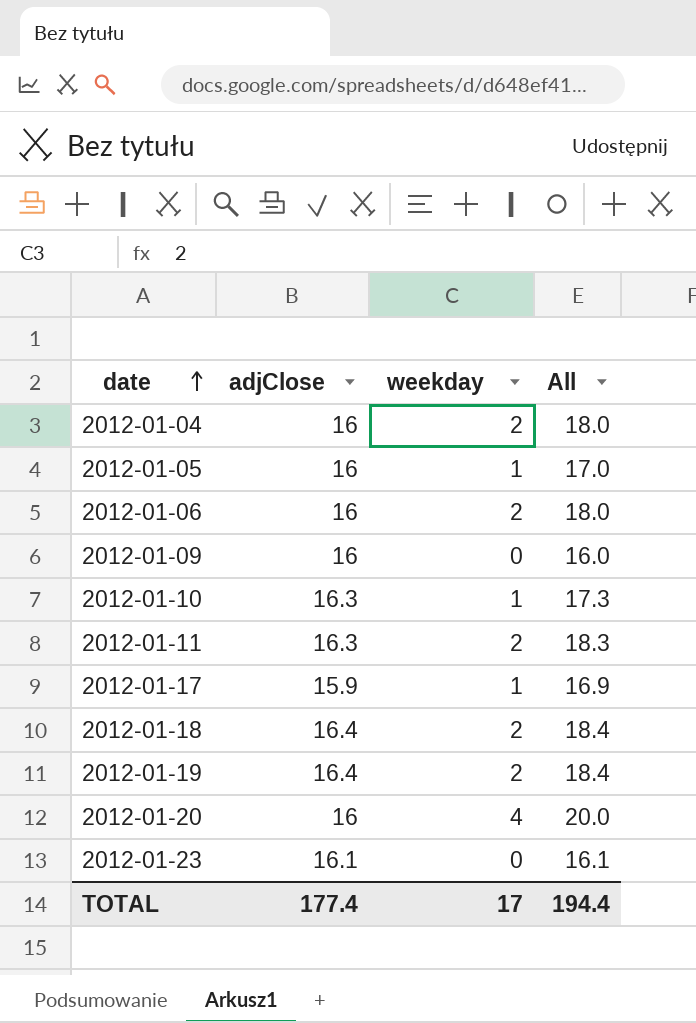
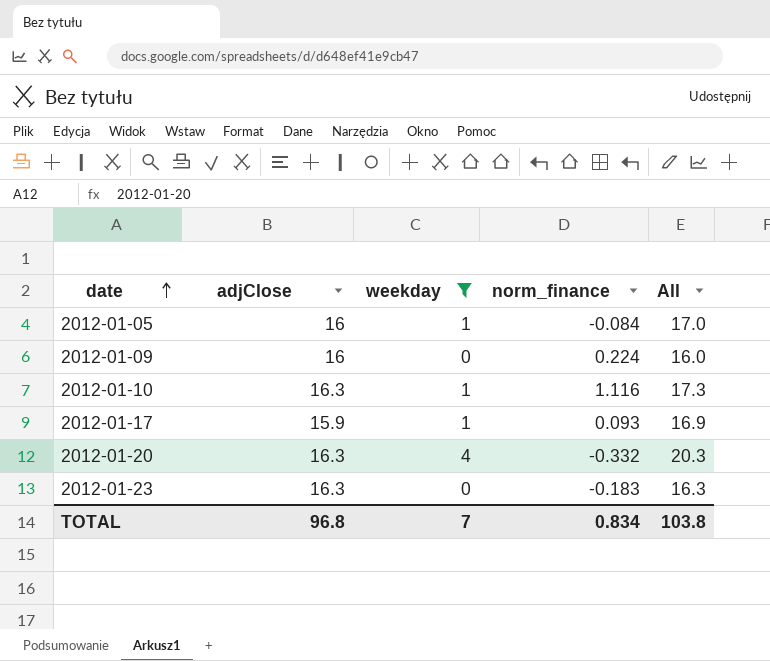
filter: none -> weekday != 2
column norm_finance | position: none -> 4
2012-01-20 | adjClose: 16 -> 16.3
2012-01-20 | All: 20.0 -> 20.3
2012-01-23 | adjClose: 16.1 -> 16.3
2012-01-23 | All: 16.1 -> 16.3
TOTAL | adjClose: 177.4 -> 96.8
TOTAL | weekday: 17 -> 7
TOTAL | All: 194.4 -> 103.8

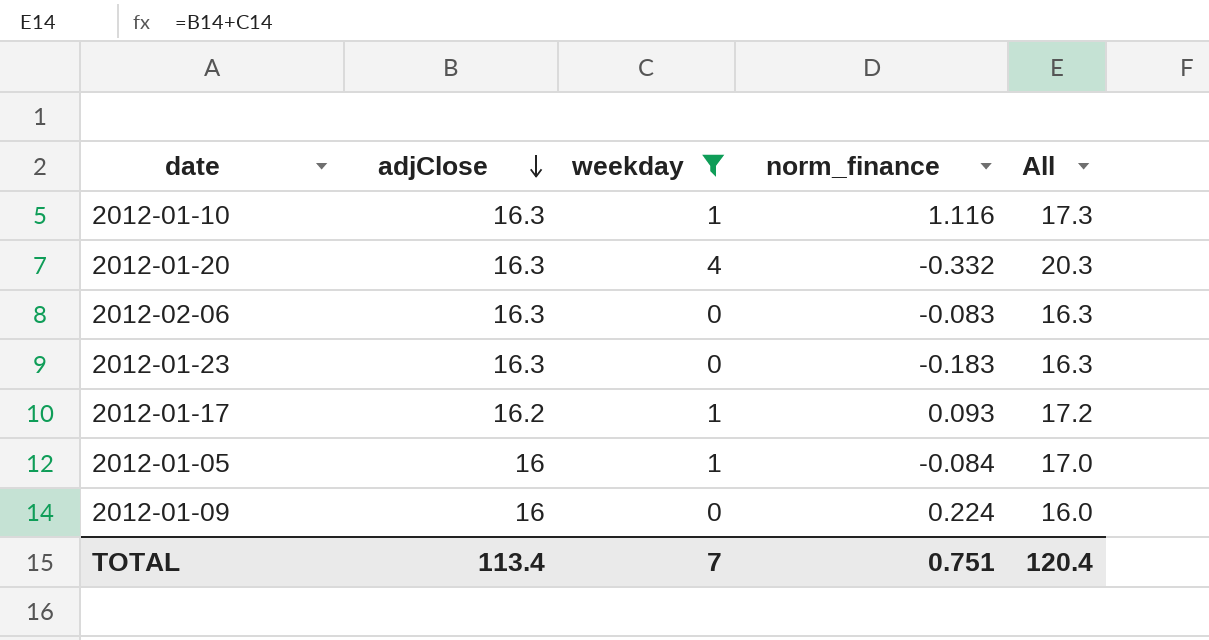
row order: date ascending -> adjClose descending
row 2012-02-06: none -> 16.3 | 0 | -0.083 | 16.3
2012-01-17 | adjClose: 15.9 -> 16.2
2012-01-17 | All: 16.9 -> 17.2
TOTAL | adjClose: 96.8 -> 113.4
TOTAL | norm_finance: 0.834 -> 0.751
TOTAL | All: 103.8 -> 120.4

